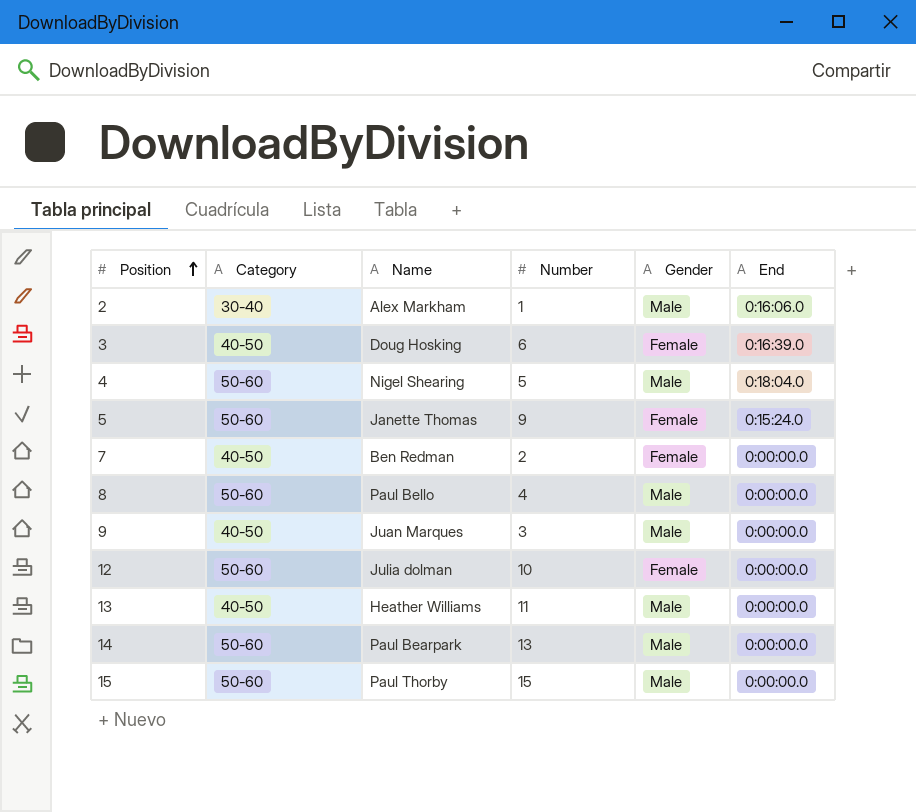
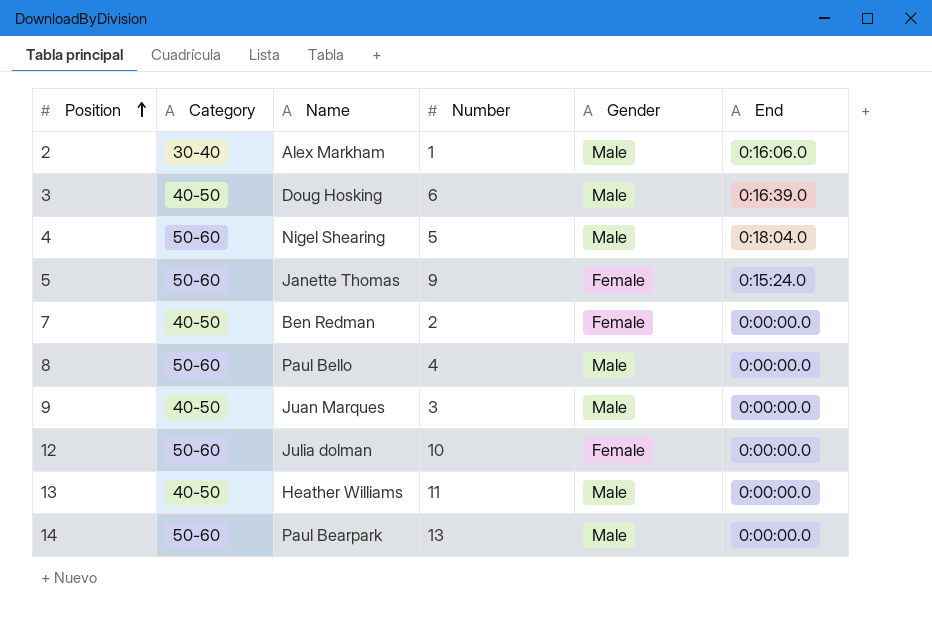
row 15: 50-60 | Paul Thorby | 15 | Male | 0:00:00.0 -> none
3 | Gender: Female -> Male

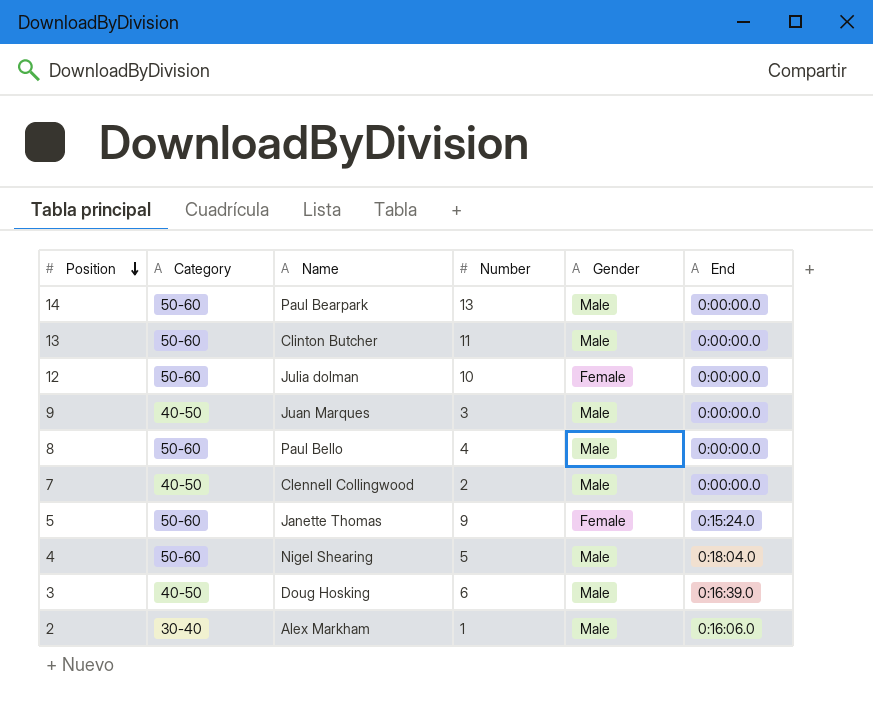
row order: Position ascending -> Position descending
13 | Category: 40-50 -> 50-60
13 | Name: Heather Williams -> Clinton Butcher
7 | Name: Ben Redman -> Clennell Collingwood
7 | Gender: Female -> Male

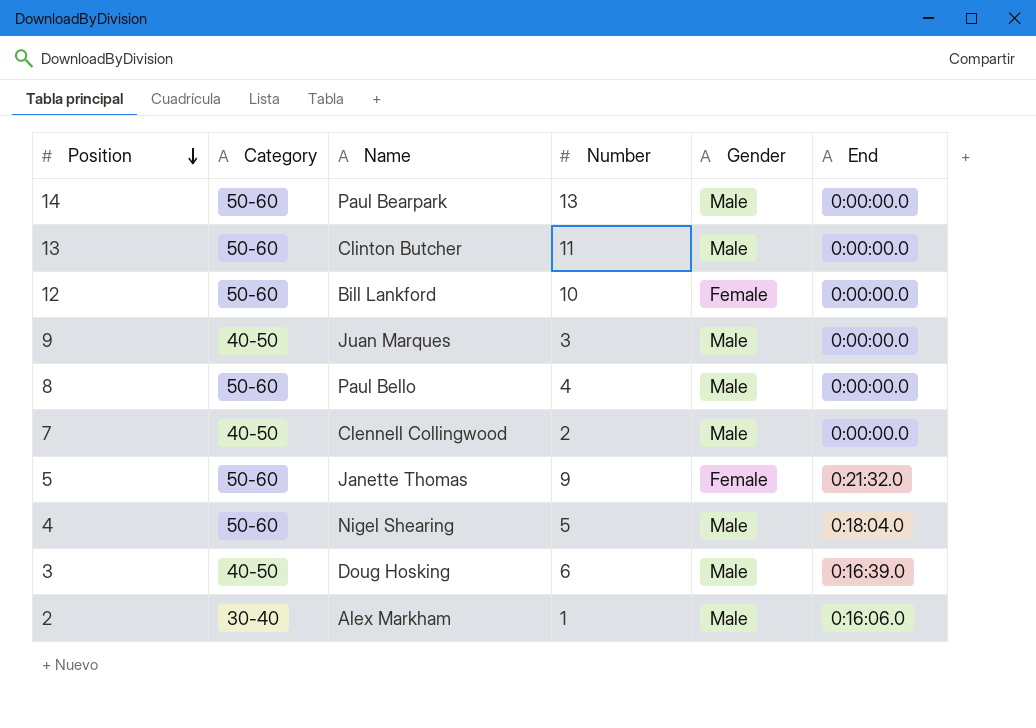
12 | Name: Julia dolman -> Bill Lankford
5 | End: 0:15:24.0 -> 0:21:32.0

